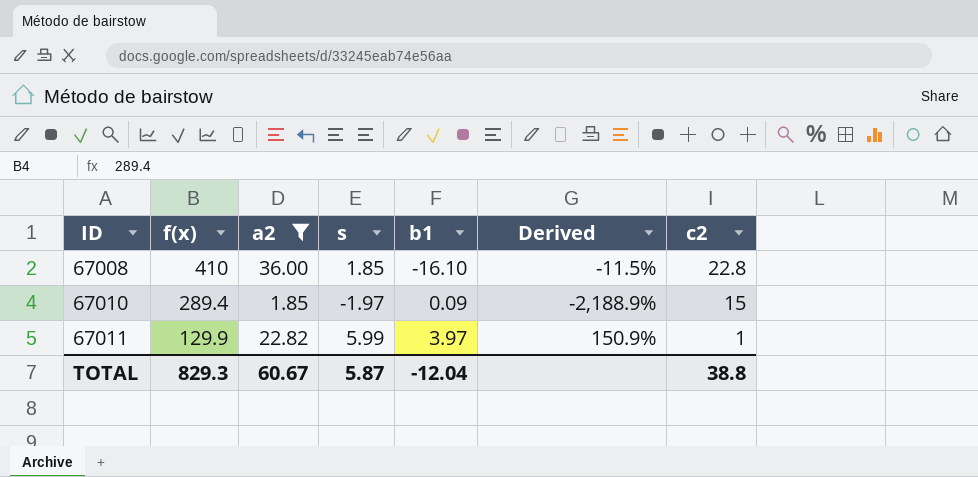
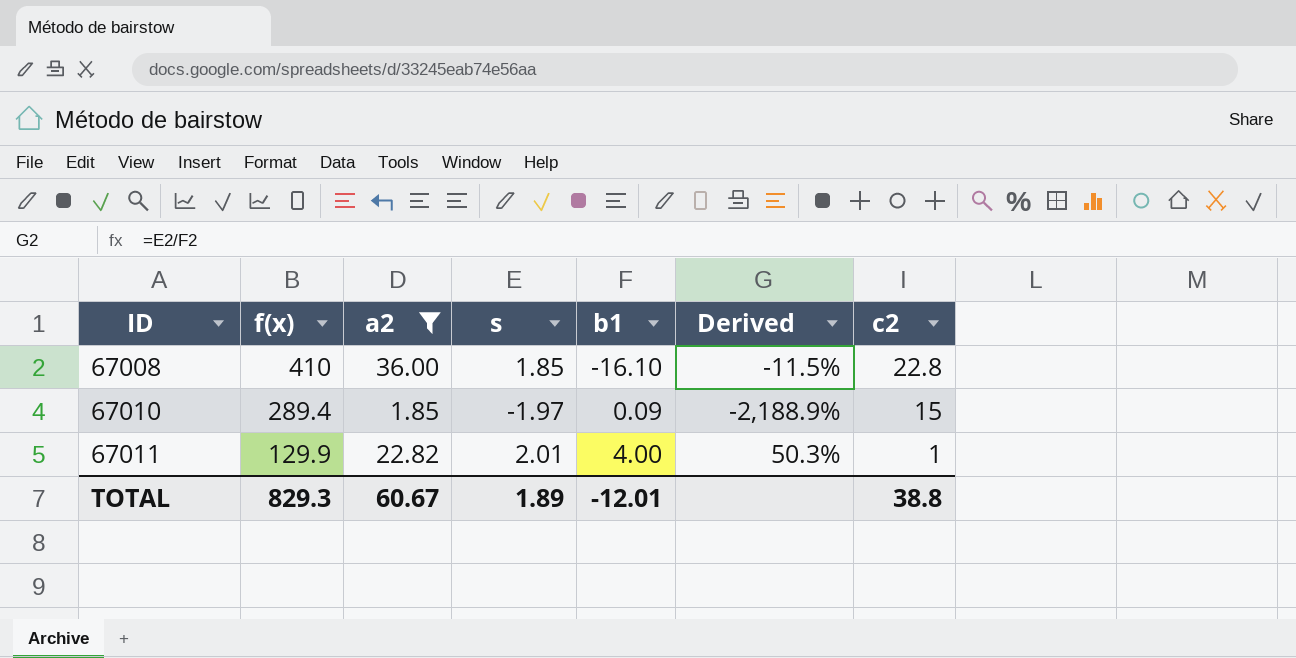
67011 | s: 5.99 -> 2.01
67011 | b1: 3.97 -> 4.00
67011 | Derived: 150.9% -> 50.3%
TOTAL | s: 5.87 -> 1.89
TOTAL | b1: -12.04 -> -12.01

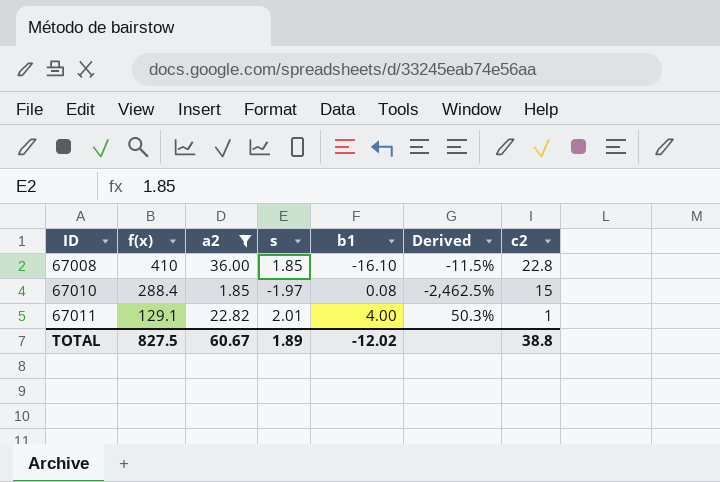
67010 | f(x): 289.4 -> 288.4
67010 | b1: 0.09 -> 0.08
67010 | Derived: -2,188.9% -> -2,462.5%
67011 | f(x): 129.9 -> 129.1
TOTAL | f(x): 829.3 -> 827.5
TOTAL | b1: -12.01 -> -12.02

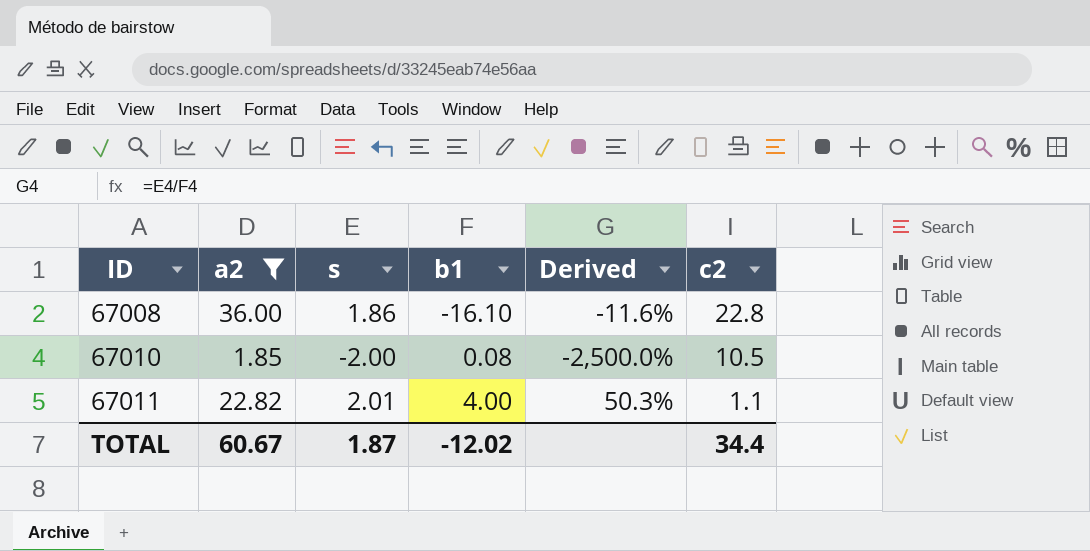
column f(x) | position: 2 -> none
67008 | s: 1.85 -> 1.86
67008 | Derived: -11.5% -> -11.6%
67010 | s: -1.97 -> -2.00
67010 | Derived: -2,462.5% -> -2,500.0%
67010 | c2: 15 -> 10.5
67011 | c2: 1 -> 1.1
TOTAL | s: 1.89 -> 1.87
TOTAL | c2: 38.8 -> 34.4

